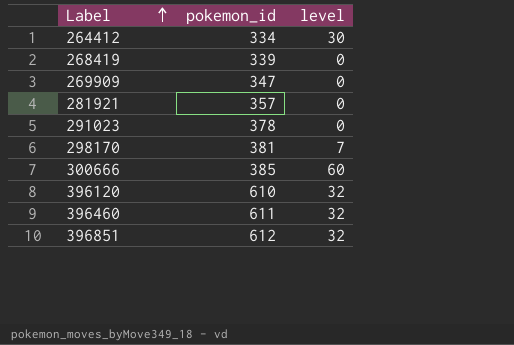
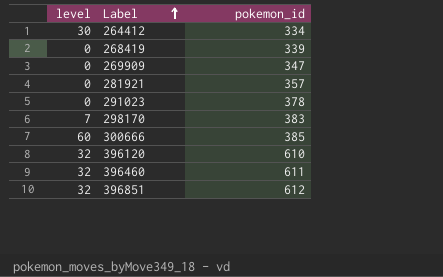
column level | position: 3 -> 1
298170 | pokemon_id: 381 -> 383

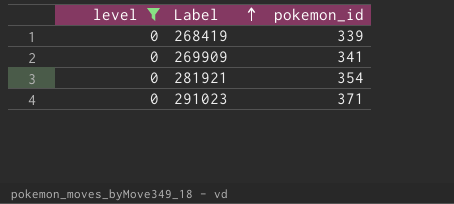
filter: none -> level = 0
269909 | pokemon_id: 347 -> 341
281921 | pokemon_id: 357 -> 354
291023 | pokemon_id: 378 -> 371

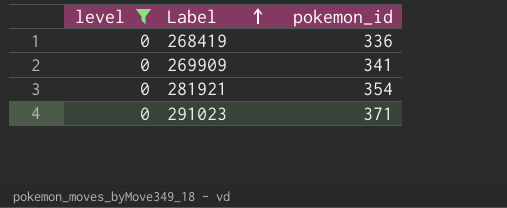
268419 | pokemon_id: 339 -> 336

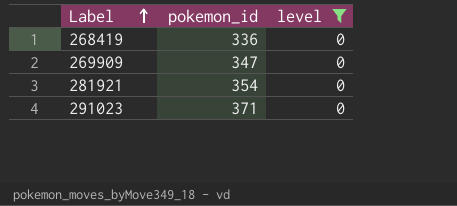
column level | position: 1 -> 3
269909 | pokemon_id: 341 -> 347

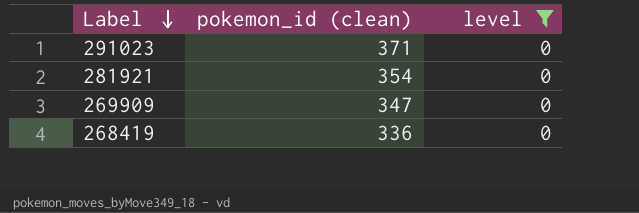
row order: Label ascending -> Label descending
column name: pokemon_id -> pokemon_id (clean)

